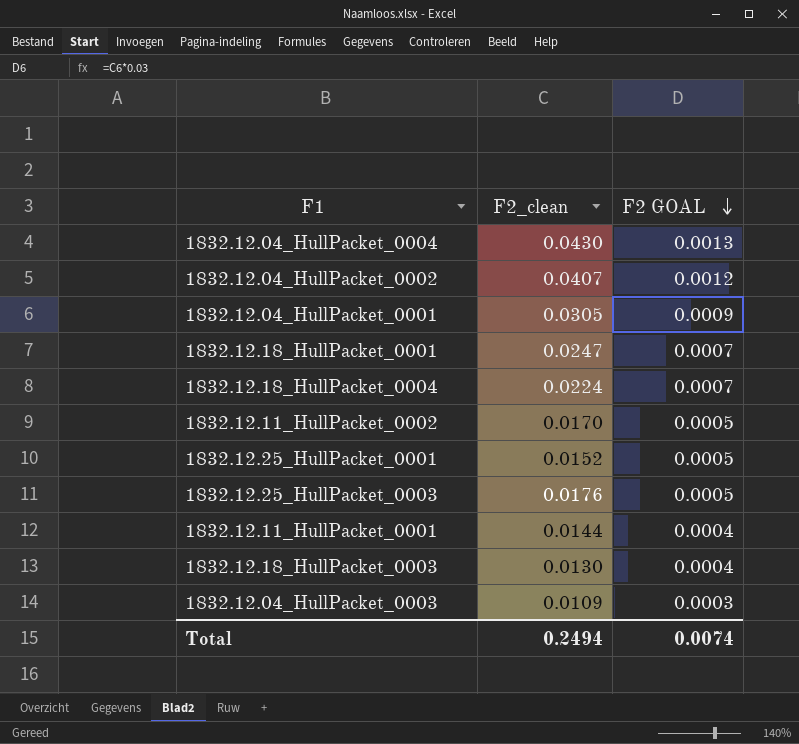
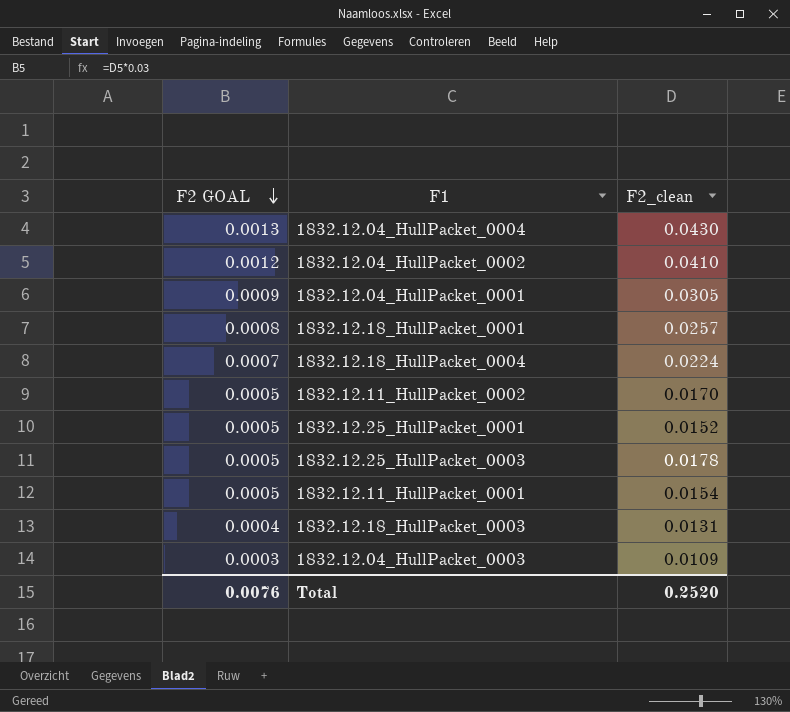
column F2 GOAL | position: 3 -> 1
1832.12.04_HullPacket_0002 | F2_clean: 0.0407 -> 0.0410
1832.12.18_HullPacket_0001 | F2 GOAL: 0.0007 -> 0.0008
1832.12.18_HullPacket_0001 | F2_clean: 0.0247 -> 0.0257
1832.12.25_HullPacket_0003 | F2_clean: 0.0176 -> 0.0178
1832.12.11_HullPacket_0001 | F2 GOAL: 0.0004 -> 0.0005
1832.12.11_HullPacket_0001 | F2_clean: 0.0144 -> 0.0154
1832.12.18_HullPacket_0003 | F2_clean: 0.0130 -> 0.0131
Total | F2 GOAL: 0.0074 -> 0.0076
Total | F2_clean: 0.2494 -> 0.2520

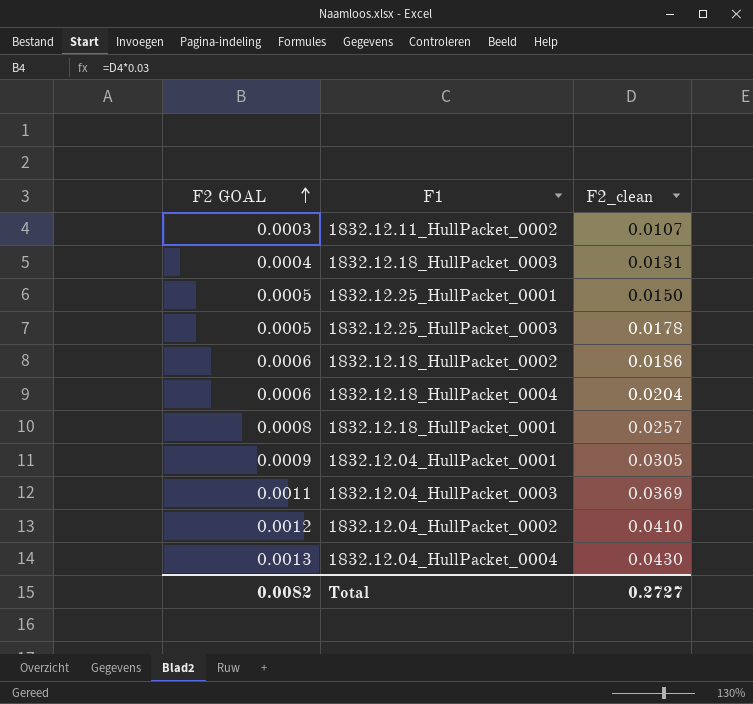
row order: F2 GOAL descending -> F2 GOAL ascending
row 1832.12.11_HullPacket_0001: 0.0005 | 0.0154 -> none
1832.12.11_HullPacket_0002 | F2 GOAL: 0.0005 -> 0.0003
1832.12.11_HullPacket_0002 | F2_clean: 0.0170 -> 0.0107
1832.12.25_HullPacket_0001 | F2_clean: 0.0152 -> 0.0150
row 1832.12.18_HullPacket_0002: none -> 0.0006 | 0.0186
1832.12.18_HullPacket_0004 | F2 GOAL: 0.0007 -> 0.0006
1832.12.18_HullPacket_0004 | F2_clean: 0.0224 -> 0.0204
1832.12.04_HullPacket_0003 | F2 GOAL: 0.0003 -> 0.0011
1832.12.04_HullPacket_0003 | F2_clean: 0.0109 -> 0.0369
Total | F2 GOAL: 0.0076 -> 0.0082
Total | F2_clean: 0.2520 -> 0.2727

